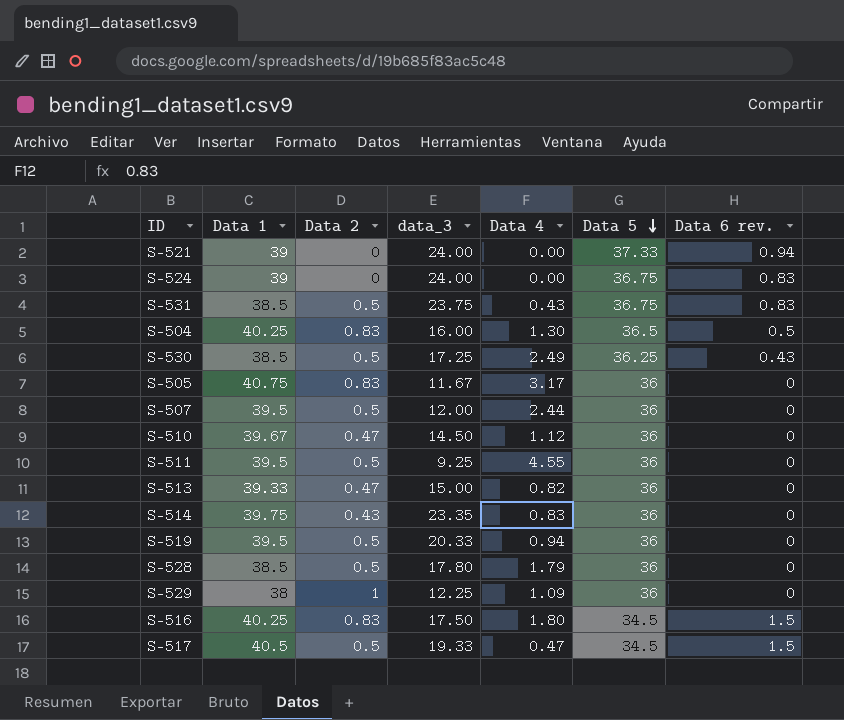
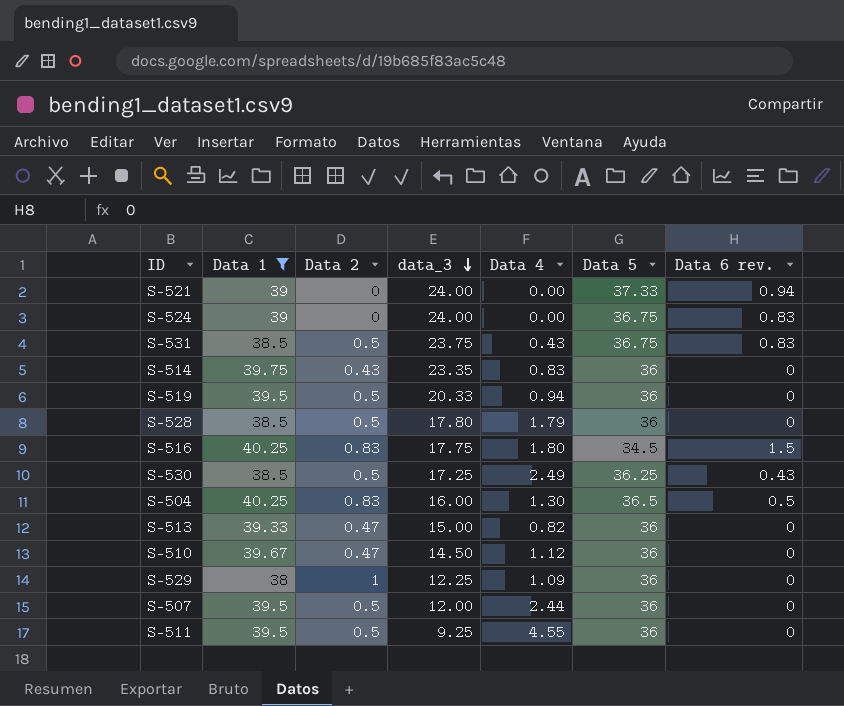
filter: none -> Data 1 <= 40.25
row order: Data 5 descending -> data_3 descending
S-516 | data_3: 17.50 -> 17.75

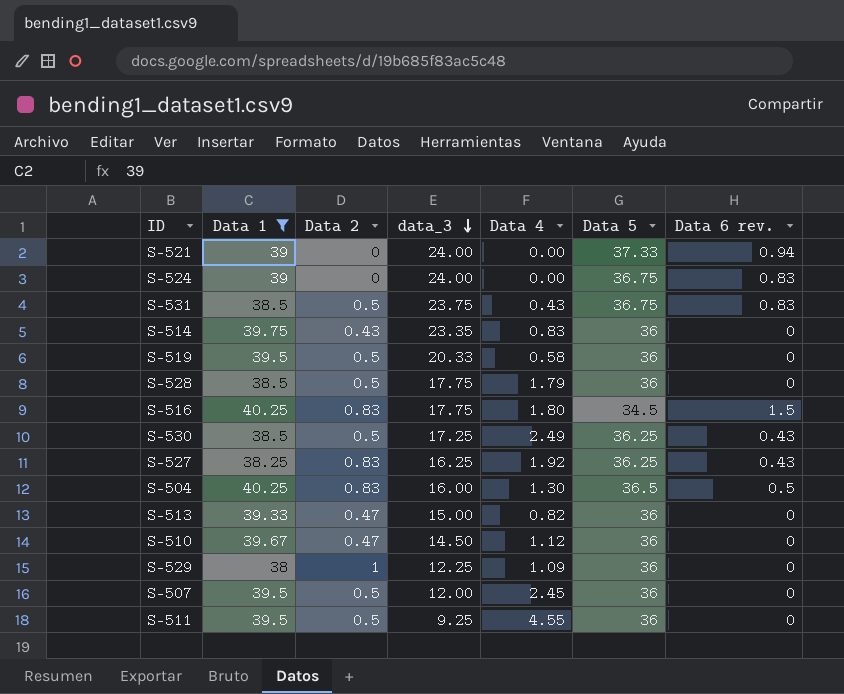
S-519 | Data 4: 0.94 -> 0.58
S-528 | data_3: 17.80 -> 17.75
row S-527: none -> 38.25 | 0.83 | 16.25 | 1.92 | 36.25 | 0.43
S-507 | Data 4: 2.44 -> 2.45

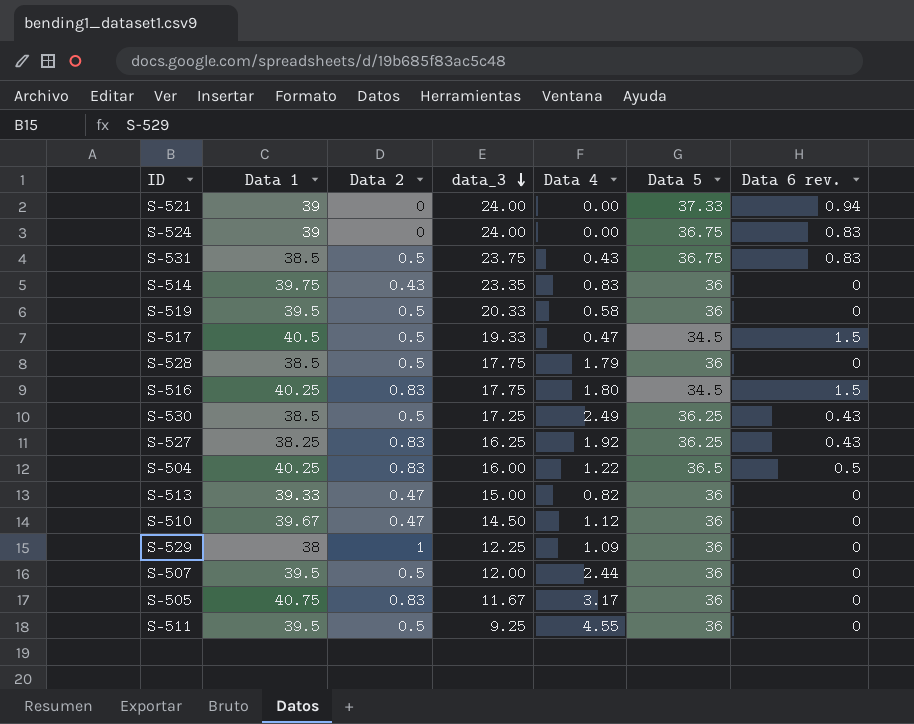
filter: Data 1 <= 40.25 -> none
S-504 | Data 4: 1.30 -> 1.22
S-507 | Data 4: 2.45 -> 2.44

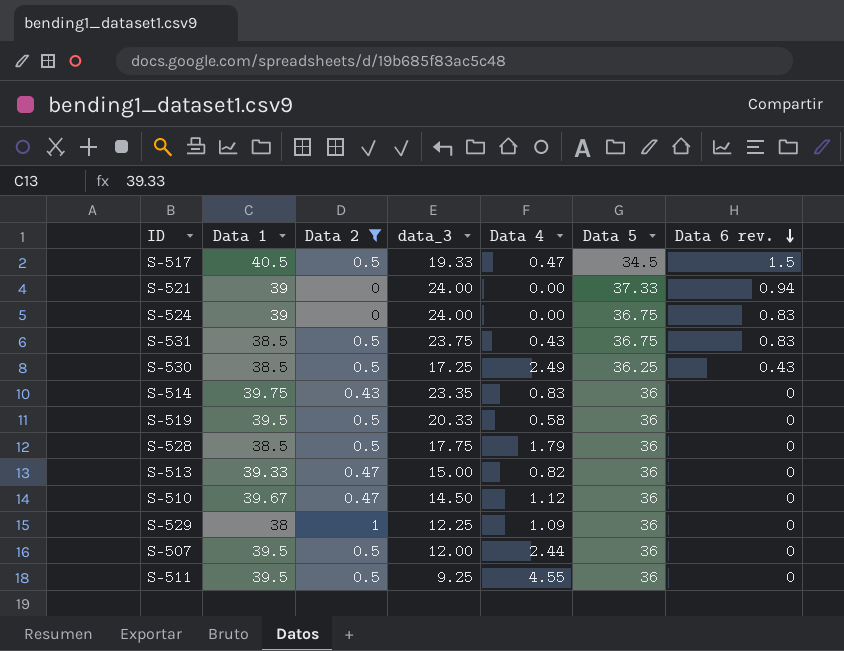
filter: none -> Data 2 != 0.83
row order: data_3 descending -> Data 6 rev. descending

